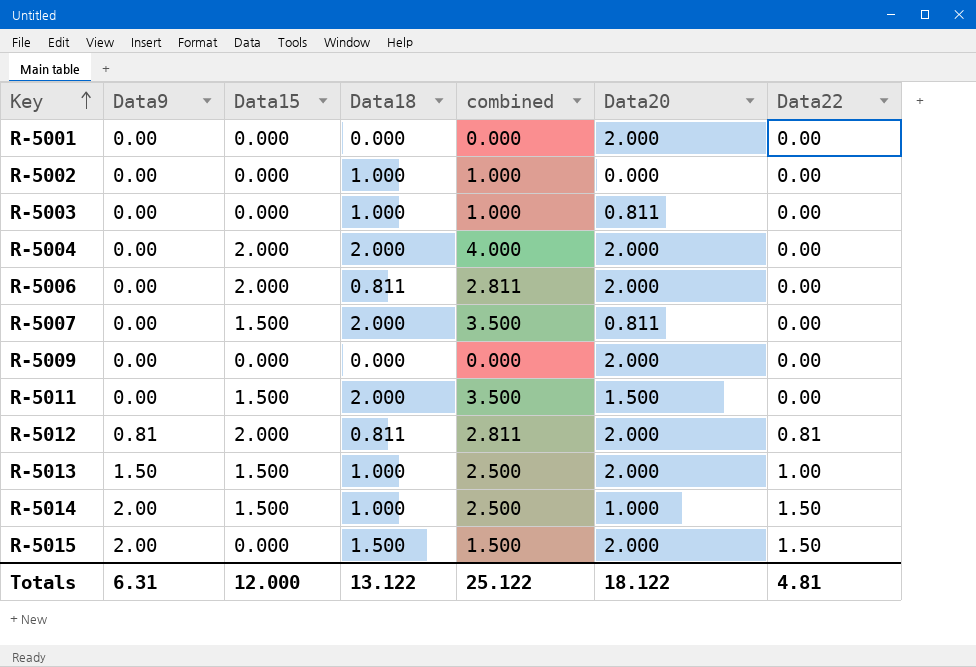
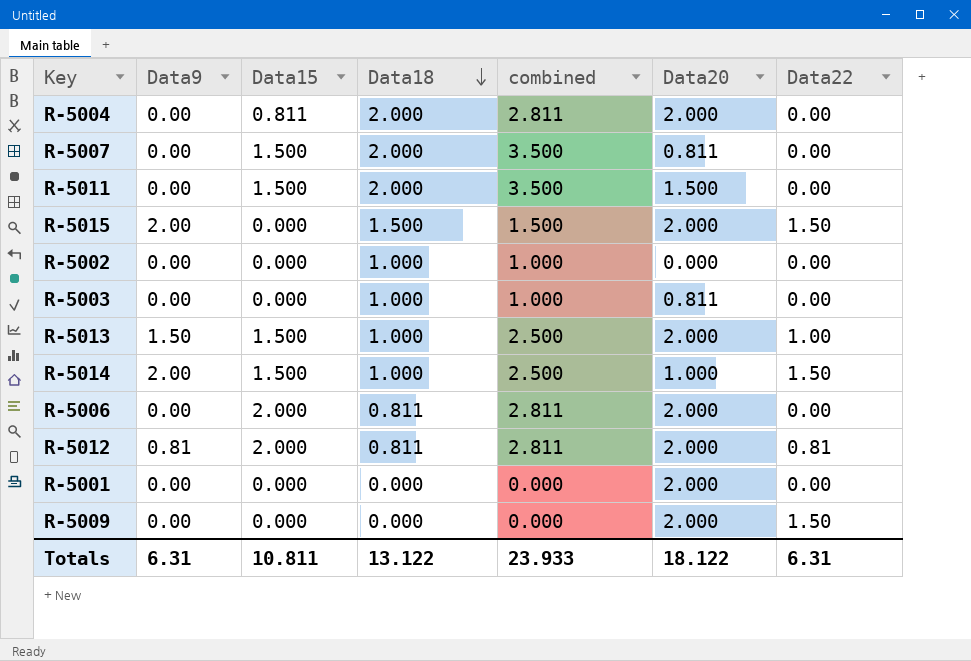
row order: Key ascending -> Data18 descending
R-5004 | Data15: 2.000 -> 0.811
R-5004 | combined: 4.000 -> 2.811
R-5009 | Data22: 0.00 -> 1.50
Totals | Data15: 12.000 -> 10.811
Totals | combined: 25.122 -> 23.933
Totals | Data22: 4.81 -> 6.31

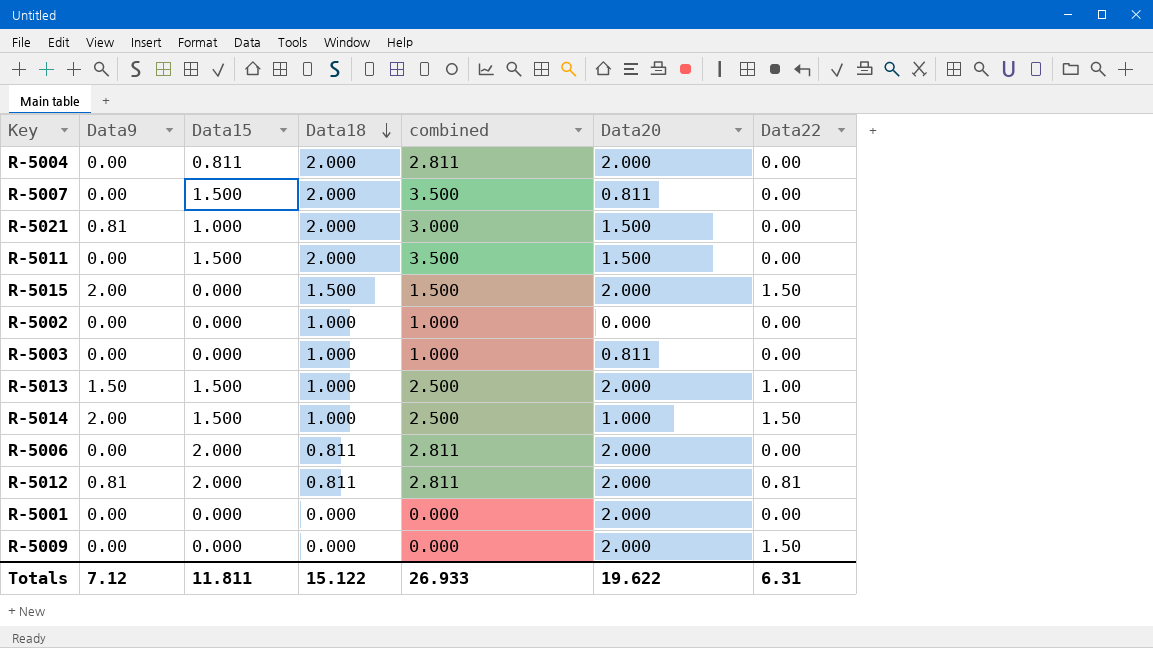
row R-5021: none -> 0.81 | 1.000 | 2.000 | 3.000 | 1.500 | 0.00
Totals | Data9: 6.31 -> 7.12
Totals | Data15: 10.811 -> 11.811
Totals | Data18: 13.122 -> 15.122
Totals | combined: 23.933 -> 26.933
Totals | Data20: 18.122 -> 19.622

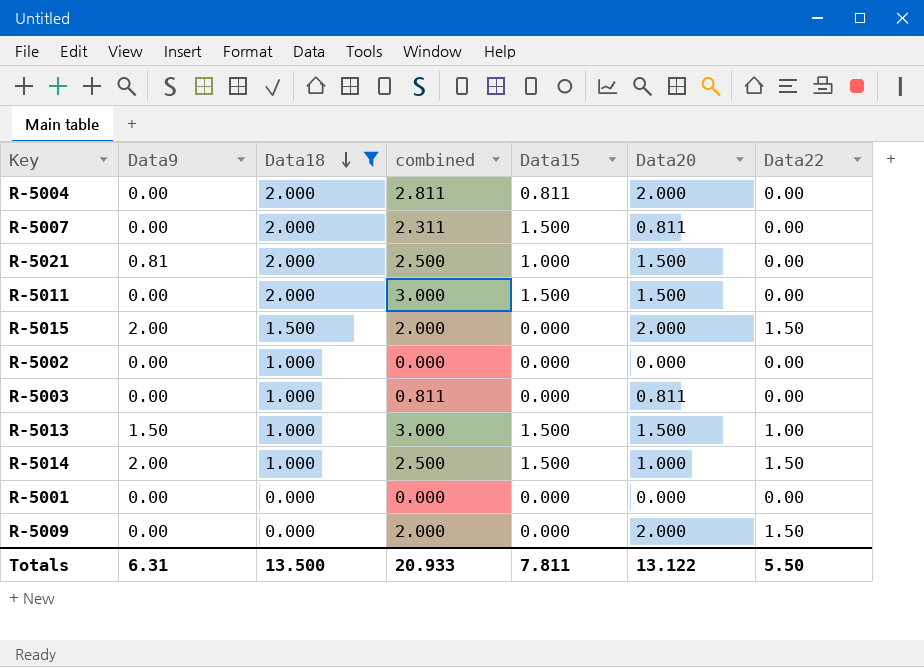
filter: none -> Data18 != 0.811
column combined | formula: [Data15] + [Data18] -> [Data15] + [Data20]
column Data15 | position: 3 -> 5
R-5013 | Data20: 2.000 -> 1.500
R-5001 | Data20: 2.000 -> 0.000
Totals | Data9: 7.12 -> 6.31
Totals | Data18: 15.122 -> 13.500
Totals | combined: 26.933 -> 20.933
Totals | Data15: 11.811 -> 7.811
Totals | Data20: 19.622 -> 13.122
Totals | Data22: 6.31 -> 5.50

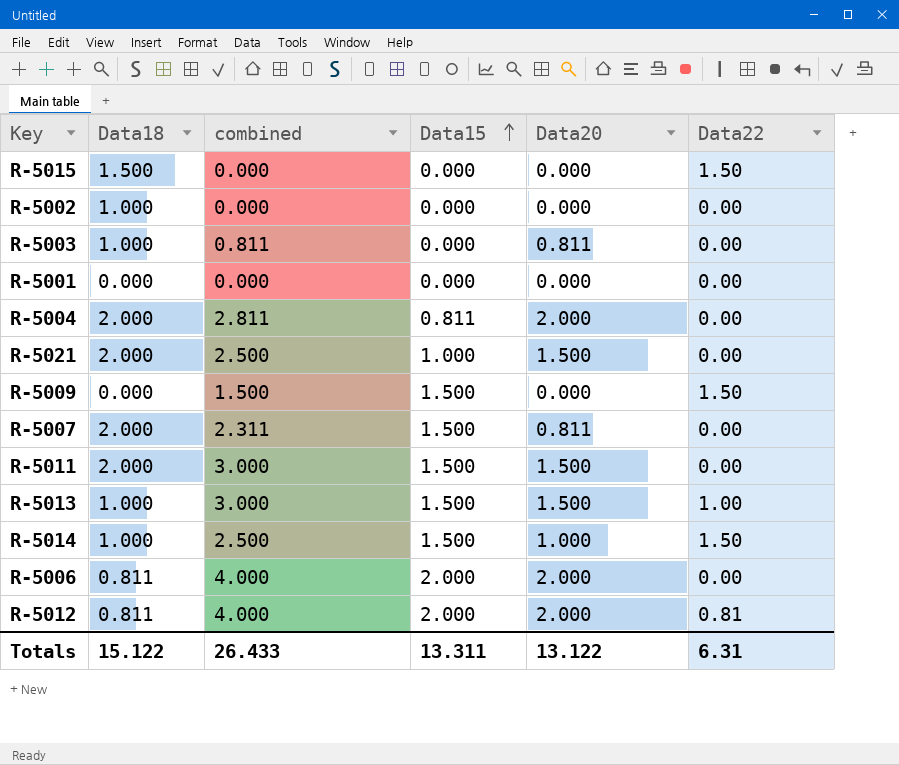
filter: Data18 != 0.811 -> none
row order: Data18 descending -> Data15 ascending
column Data9 | position: 2 -> none
R-5015 | combined: 2.000 -> 0.000
R-5015 | Data20: 2.000 -> 0.000
R-5009 | combined: 2.000 -> 1.500
R-5009 | Data15: 0.000 -> 1.500
R-5009 | Data20: 2.000 -> 0.000
Totals | Data18: 13.500 -> 15.122
Totals | combined: 20.933 -> 26.433
Totals | Data15: 7.811 -> 13.311
Totals | Data22: 5.50 -> 6.31

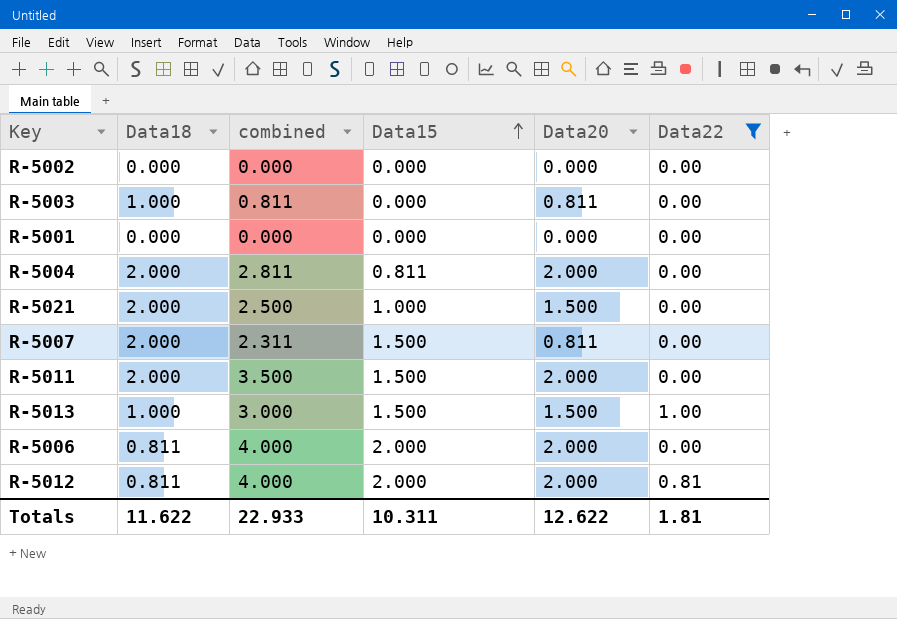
filter: none -> Data22 != 1.50
R-5002 | Data18: 1.000 -> 0.000
R-5011 | combined: 3.000 -> 3.500
R-5011 | Data20: 1.500 -> 2.000
Totals | Data18: 15.122 -> 11.622
Totals | combined: 26.433 -> 22.933
Totals | Data15: 13.311 -> 10.311
Totals | Data20: 13.122 -> 12.622
Totals | Data22: 6.31 -> 1.81

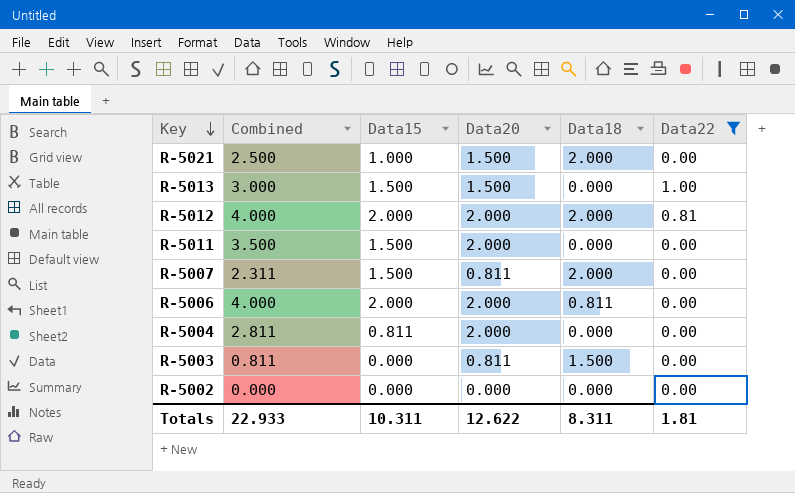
row order: Data15 ascending -> Key descending
column name: combined -> Combined
column Data18 | position: 2 -> 5
row R-5001: 0.000 | 0.000 | 0.000 | 0.000 | 0.00 -> none
R-5013 | Data18: 1.000 -> 0.000
R-5012 | Data18: 0.811 -> 2.000
R-5011 | Data18: 2.000 -> 0.000
R-5004 | Data18: 2.000 -> 0.000
R-5003 | Data18: 1.000 -> 1.500
Totals | Data18: 11.622 -> 8.311

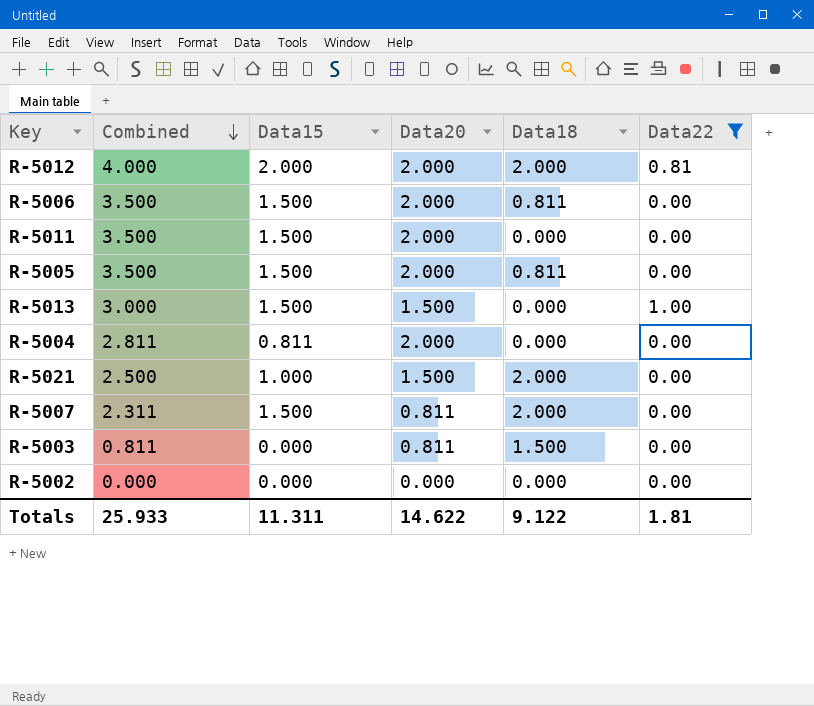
row order: Key descending -> Combined descending
R-5006 | Combined: 4.000 -> 3.500
R-5006 | Data15: 2.000 -> 1.500
row R-5005: none -> 3.500 | 1.500 | 2.000 | 0.811 | 0.00
Totals | Combined: 22.933 -> 25.933
Totals | Data15: 10.311 -> 11.311
Totals | Data20: 12.622 -> 14.622
Totals | Data18: 8.311 -> 9.122

